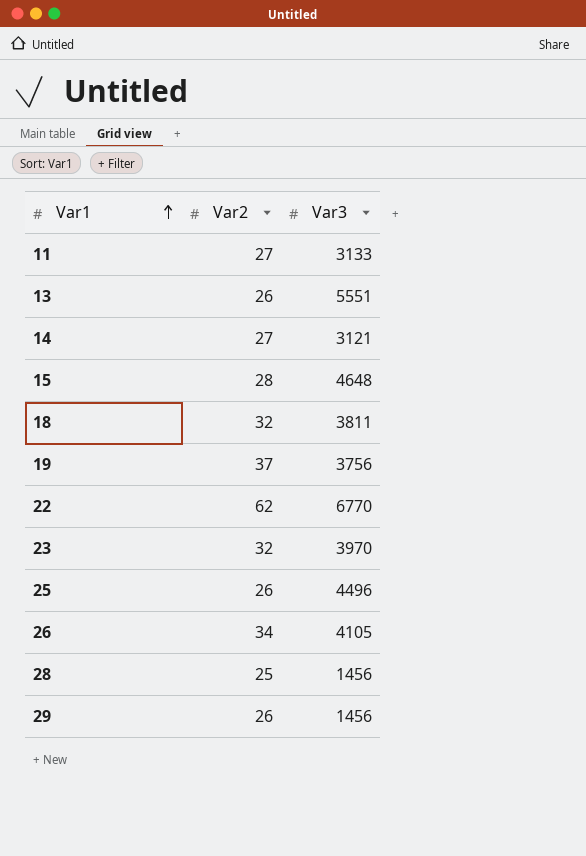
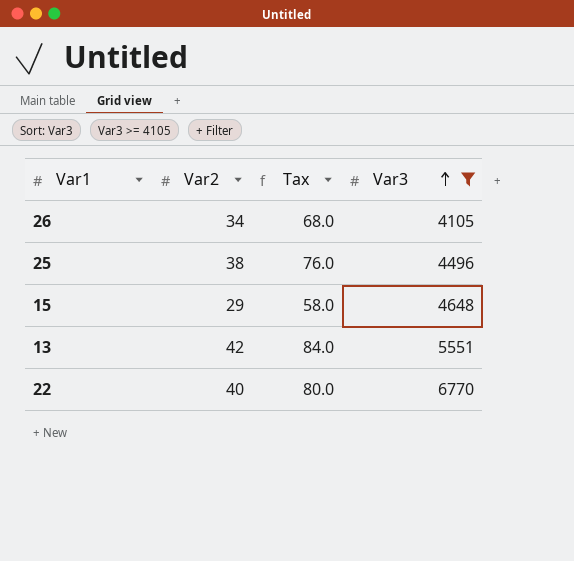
filter: none -> Var3 >= 4105
row order: Var1 ascending -> Var3 ascending
column Tax | formula: none -> [Var2] * 2
25 | Var2: 26 -> 38
15 | Var2: 28 -> 29
13 | Var2: 26 -> 42
22 | Var2: 62 -> 40

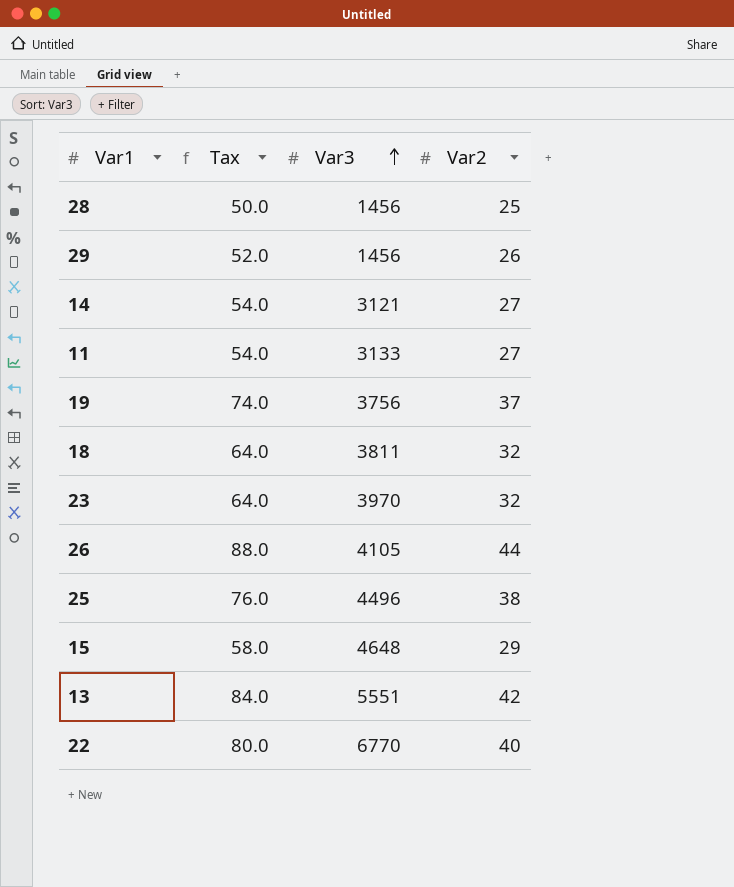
filter: Var3 >= 4105 -> none
column Var2 | position: 2 -> 4
26 | Tax: 68.0 -> 88.0
26 | Var2: 34 -> 44

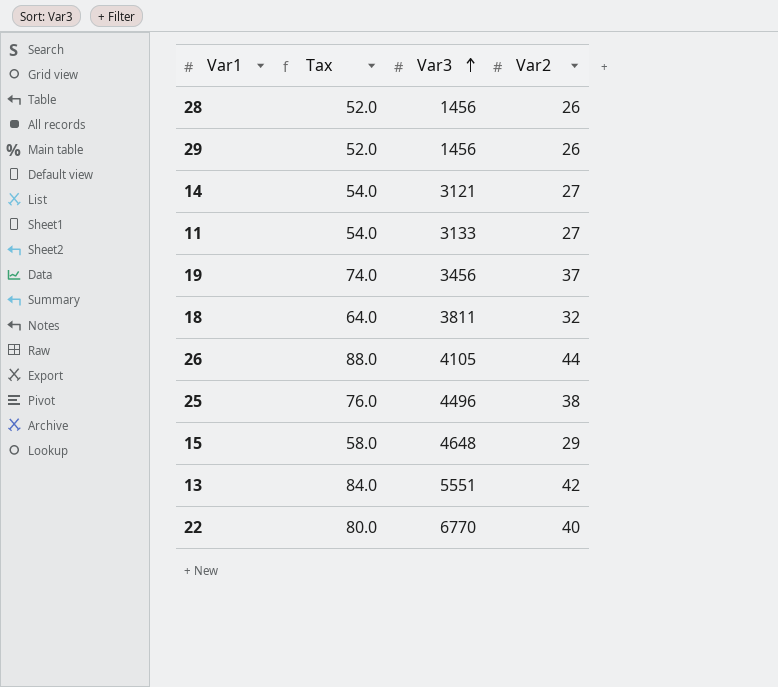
row 23: 64.0 | 3970 | 32 -> none
28 | Tax: 50.0 -> 52.0
28 | Var2: 25 -> 26
19 | Var3: 3756 -> 3456

